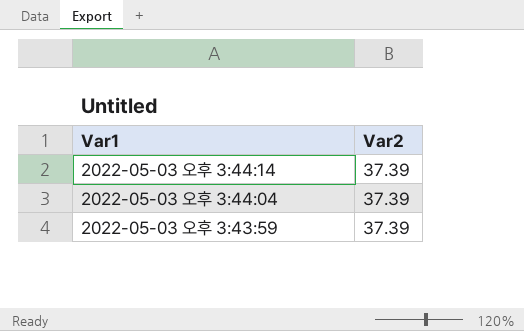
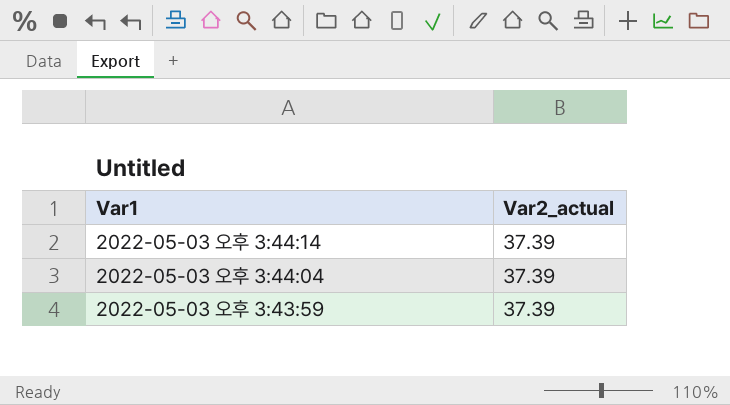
column name: Var2 -> Var2_actual

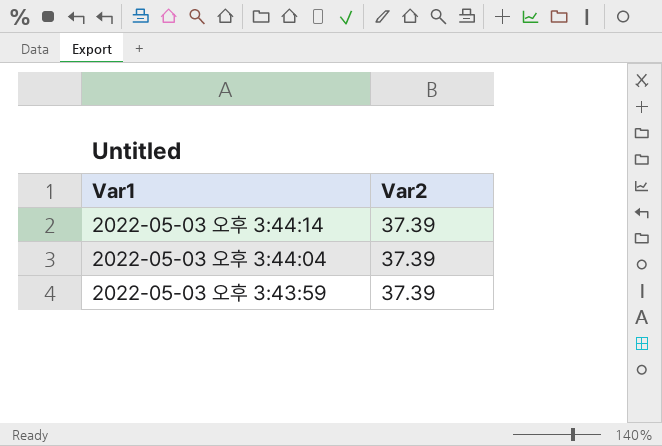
column name: Var2_actual -> Var2

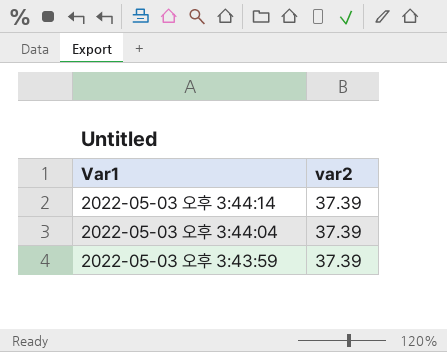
column name: Var2 -> var2

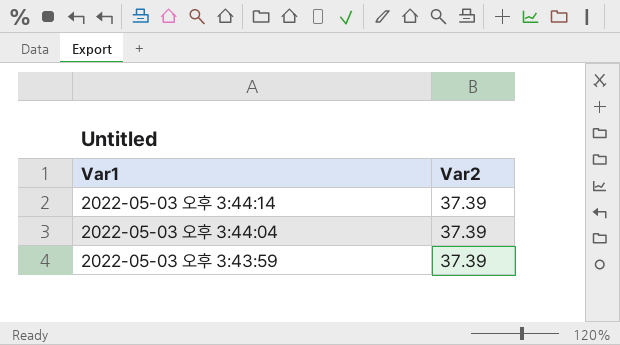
column name: var2 -> Var2

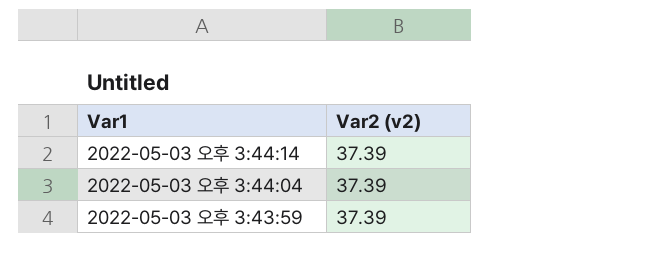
column name: Var2 -> Var2 (v2)

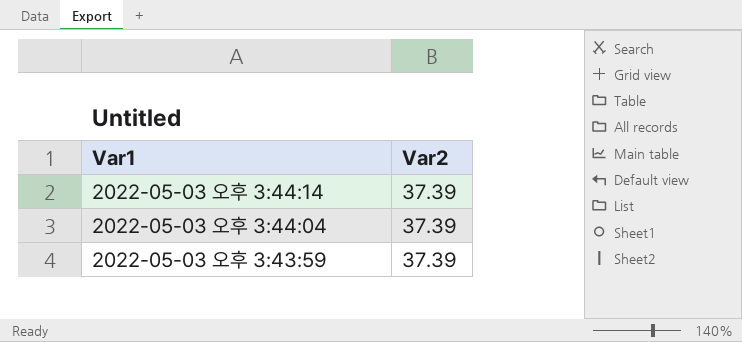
column name: Var2 (v2) -> Var2

